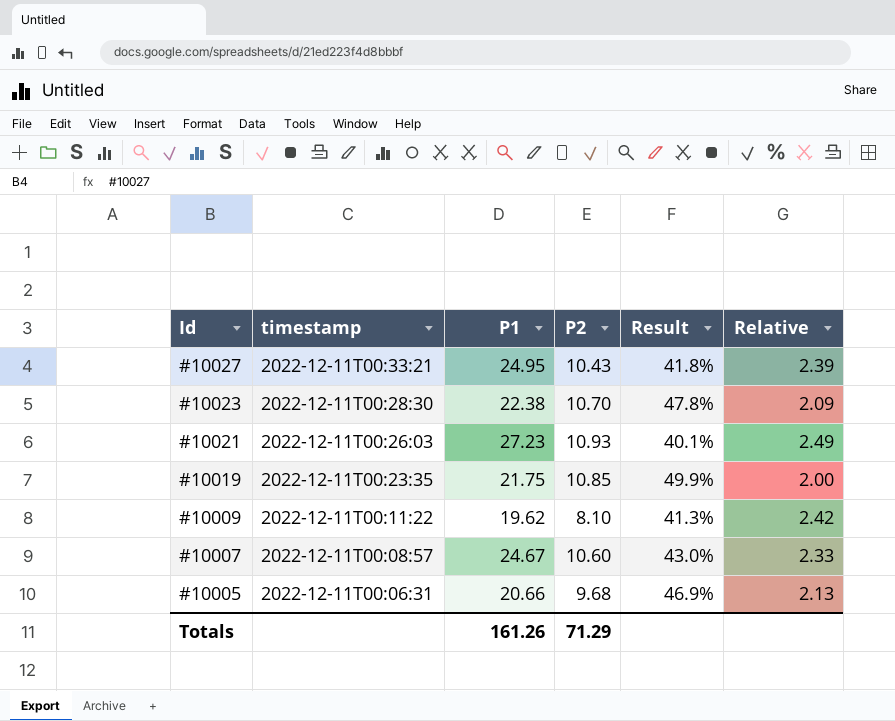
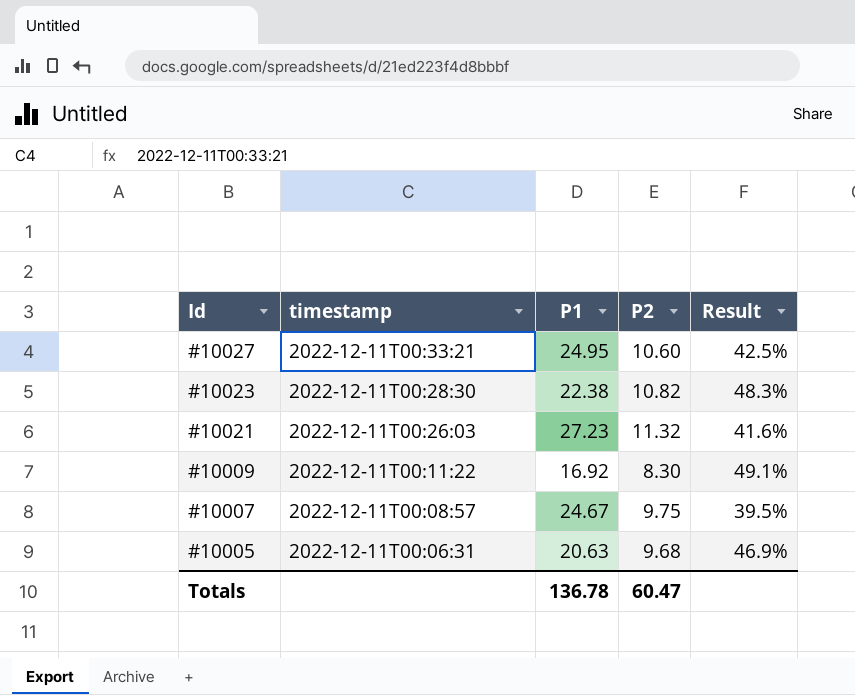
column Relative | formula: [P1] / [P2] -> none
row #10019: 2022-12-11T00:23:35 | 21.75 | 10.85 | 49.9% | 2.00 -> none
#10027 | P2: 10.43 -> 10.60
#10027 | Result: 41.8% -> 42.5%
#10023 | P2: 10.70 -> 10.82
#10023 | Result: 47.8% -> 48.3%
#10021 | P2: 10.93 -> 11.32
#10021 | Result: 40.1% -> 41.6%
#10009 | P1: 19.62 -> 16.92
#10009 | P2: 8.10 -> 8.30
#10009 | Result: 41.3% -> 49.1%
#10007 | P2: 10.60 -> 9.75
#10007 | Result: 43.0% -> 39.5%
#10005 | P1: 20.66 -> 20.63
Totals | P1: 161.26 -> 136.78
Totals | P2: 71.29 -> 60.47

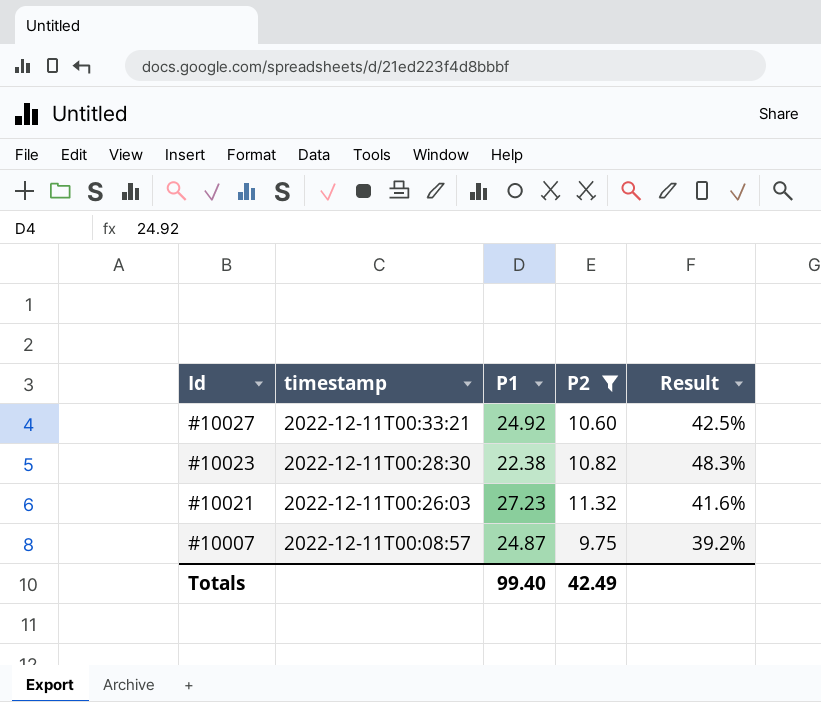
filter: none -> P2 >= 9.75
#10027 | P1: 24.95 -> 24.92
#10007 | P1: 24.67 -> 24.87
#10007 | Result: 39.5% -> 39.2%
Totals | P1: 136.78 -> 99.40
Totals | P2: 60.47 -> 42.49

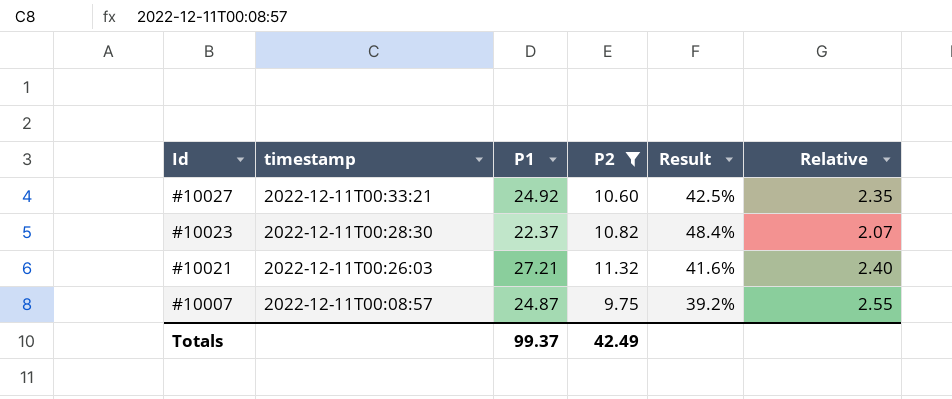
column Relative | formula: none -> [P1] / [P2]
#10023 | P1: 22.38 -> 22.37
#10023 | Result: 48.3% -> 48.4%
#10021 | P1: 27.23 -> 27.21
Totals | P1: 99.40 -> 99.37

